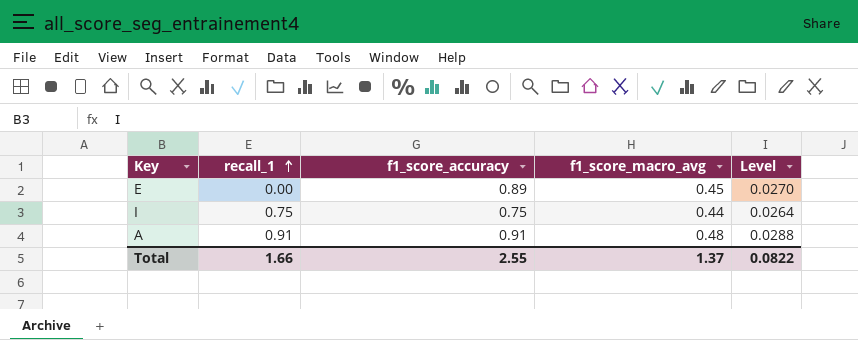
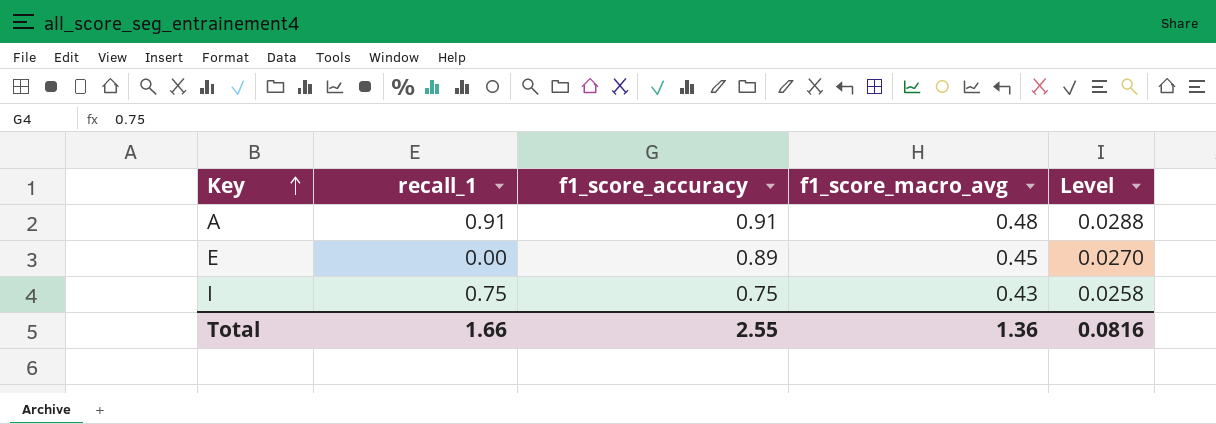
row order: recall_1 ascending -> Key ascending
I | f1_score_macro_avg: 0.44 -> 0.43
I | Level: 0.0264 -> 0.0258
Total | f1_score_macro_avg: 1.37 -> 1.36
Total | Level: 0.0822 -> 0.0816

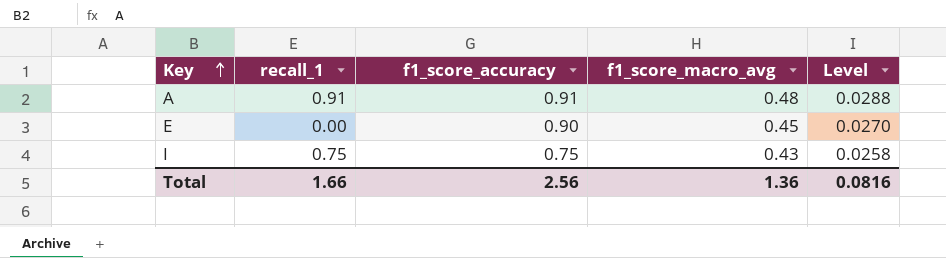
E | f1_score_accuracy: 0.89 -> 0.90
Total | f1_score_accuracy: 2.55 -> 2.56

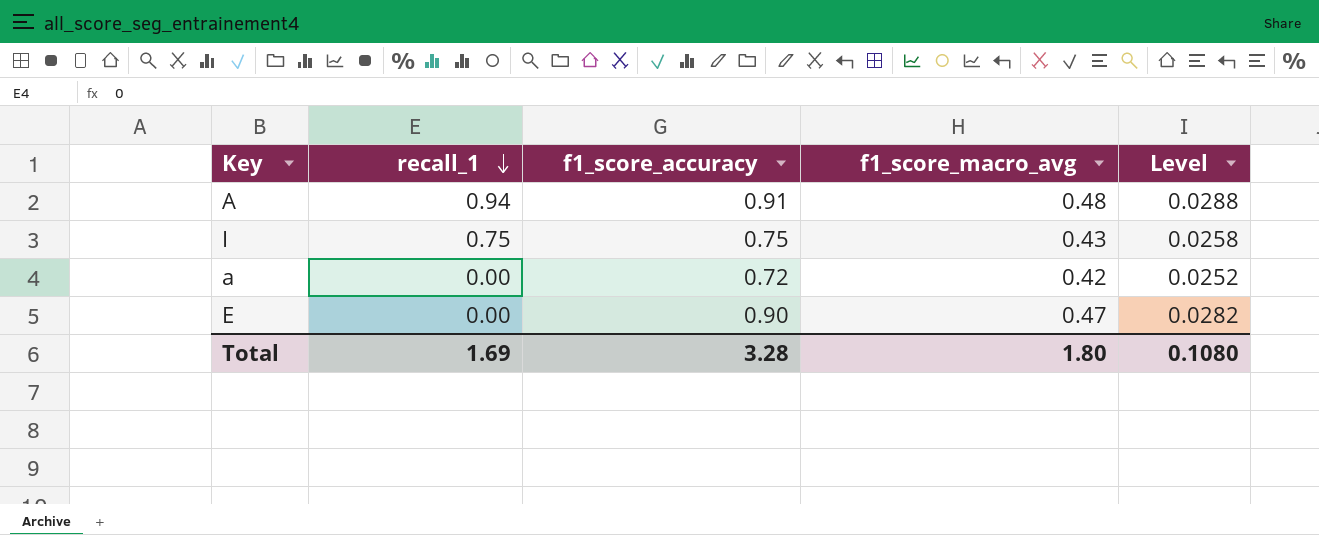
row order: Key ascending -> recall_1 descending
A | recall_1: 0.91 -> 0.94
row a: none -> 0.00 | 0.72 | 0.42 | 0.0252
E | f1_score_macro_avg: 0.45 -> 0.47
E | Level: 0.0270 -> 0.0282
Total | recall_1: 1.66 -> 1.69
Total | f1_score_accuracy: 2.56 -> 3.28
Total | f1_score_macro_avg: 1.36 -> 1.80
Total | Level: 0.0816 -> 0.1080

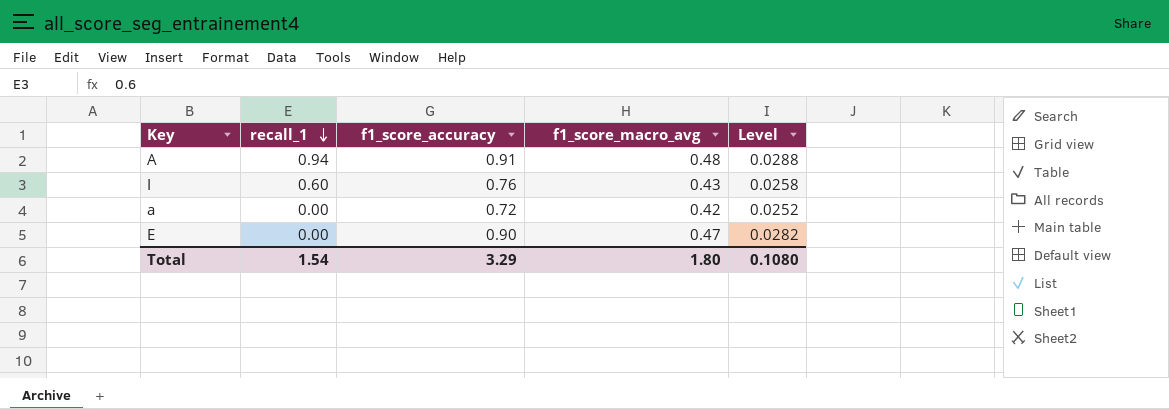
I | recall_1: 0.75 -> 0.60
I | f1_score_accuracy: 0.75 -> 0.76
Total | recall_1: 1.69 -> 1.54
Total | f1_score_accuracy: 3.28 -> 3.29

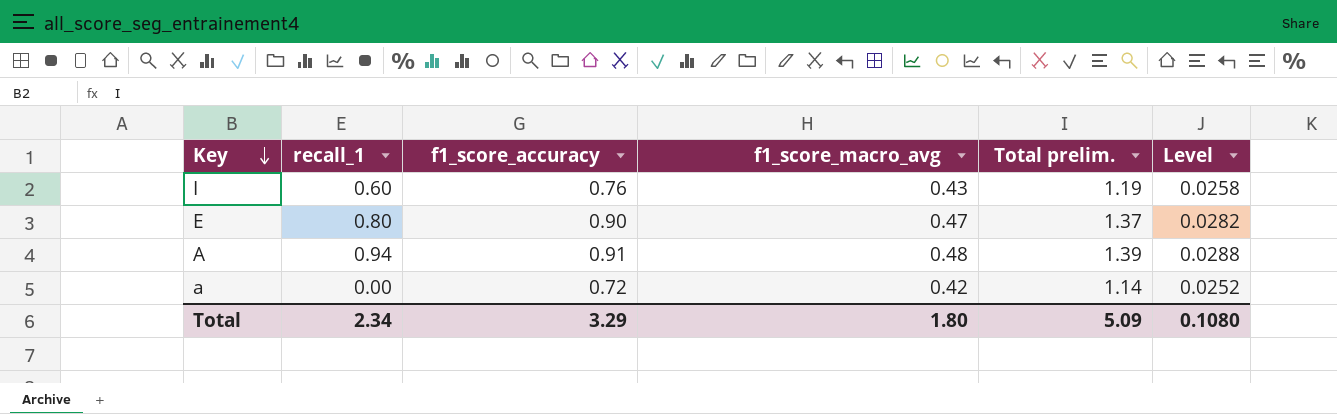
row order: recall_1 descending -> Key descending
column Total prelim. | formula: none -> [f1_score_accuracy] + [f1_score_macro_avg]
E | recall_1: 0.00 -> 0.80
Total | recall_1: 1.54 -> 2.34

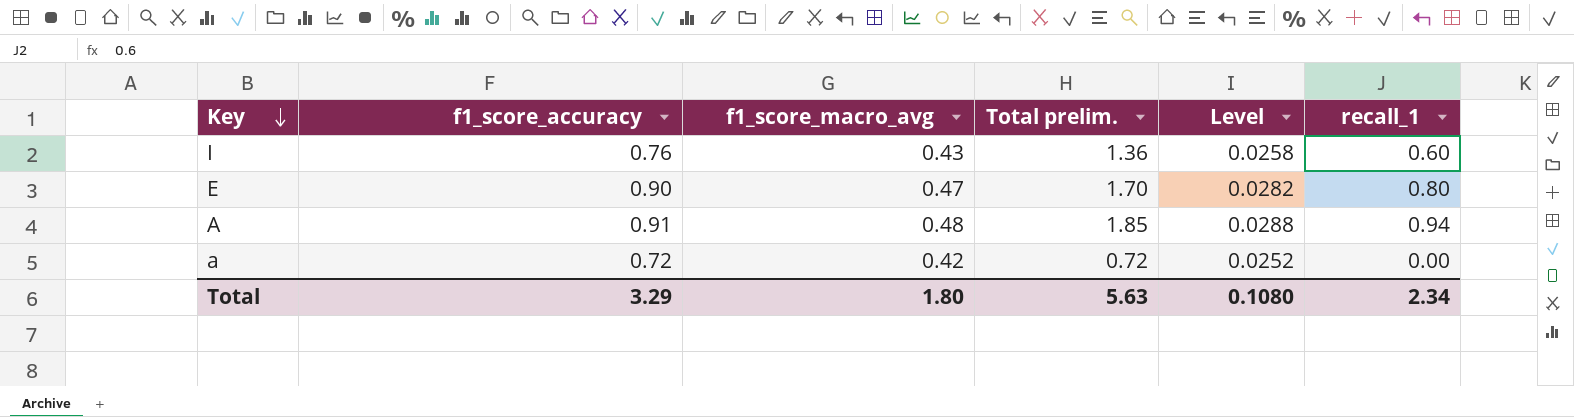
column Total prelim. | formula: [f1_score_accuracy] + [f1_score_macro_avg] -> [f1_score_accuracy] + [recall_1]
column recall_1 | position: 2 -> 6
Total | Total prelim.: 5.09 -> 5.63

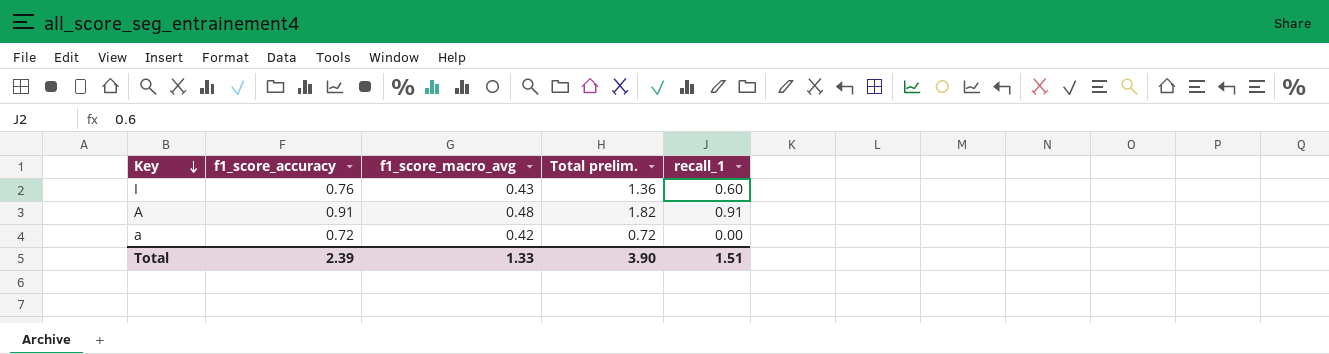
column Level | formula: [f1_score_macro_avg] * 0.06 -> none
row E: 0.90 | 0.47 | 1.70 | 0.0282 | 0.80 -> none
A | Total prelim.: 1.85 -> 1.82
A | recall_1: 0.94 -> 0.91
Total | f1_score_accuracy: 3.29 -> 2.39
Total | f1_score_macro_avg: 1.80 -> 1.33
Total | Total prelim.: 5.63 -> 3.90
Total | recall_1: 2.34 -> 1.51

